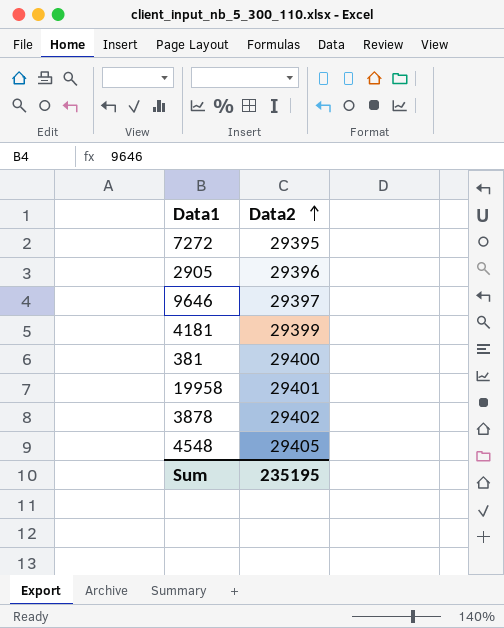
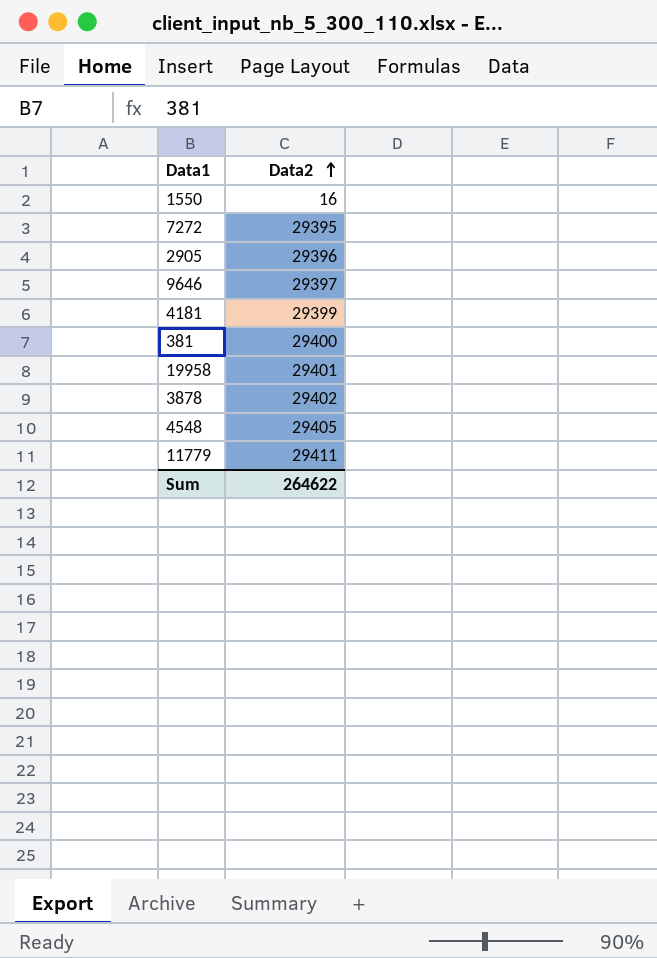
row 1550: none -> 16
row 11779: none -> 29411
Sum | Data2: 235195 -> 264622

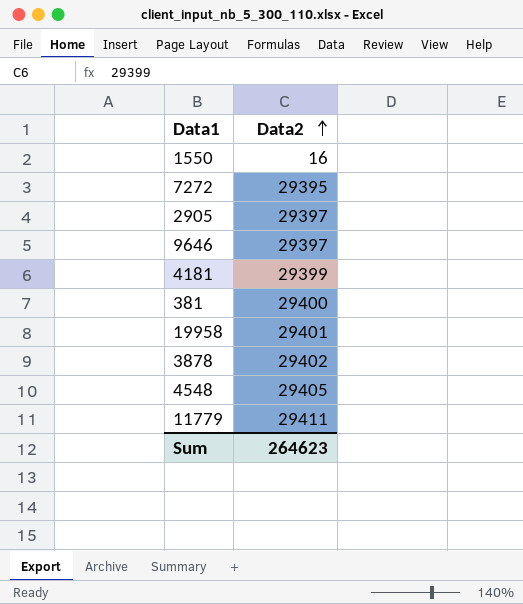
2905 | Data2: 29396 -> 29397
Sum | Data2: 264622 -> 264623

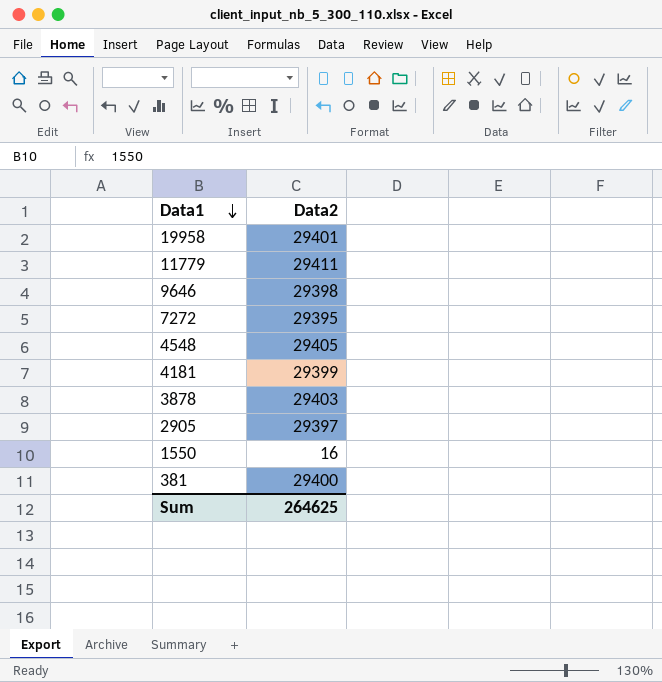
row order: Data2 ascending -> Data1 descending
9646 | Data2: 29397 -> 29398
3878 | Data2: 29402 -> 29403
Sum | Data2: 264623 -> 264625

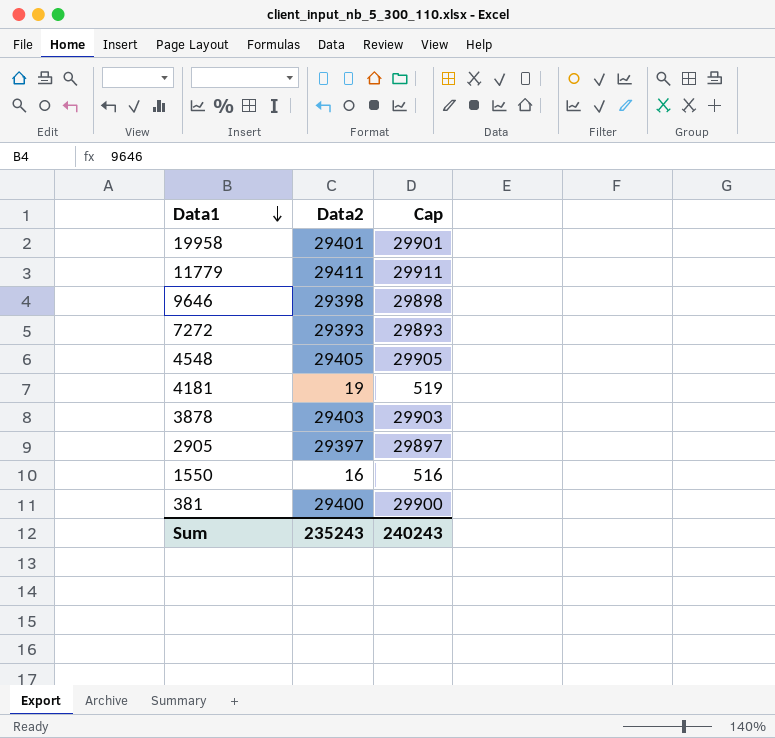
column Cap | formula: none -> [Data2] + 500
7272 | Data2: 29395 -> 29393
4181 | Data2: 29399 -> 19
Sum | Data2: 264625 -> 235243

